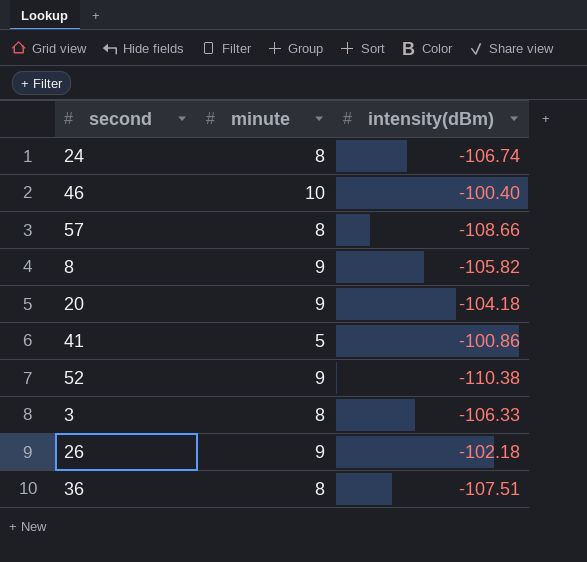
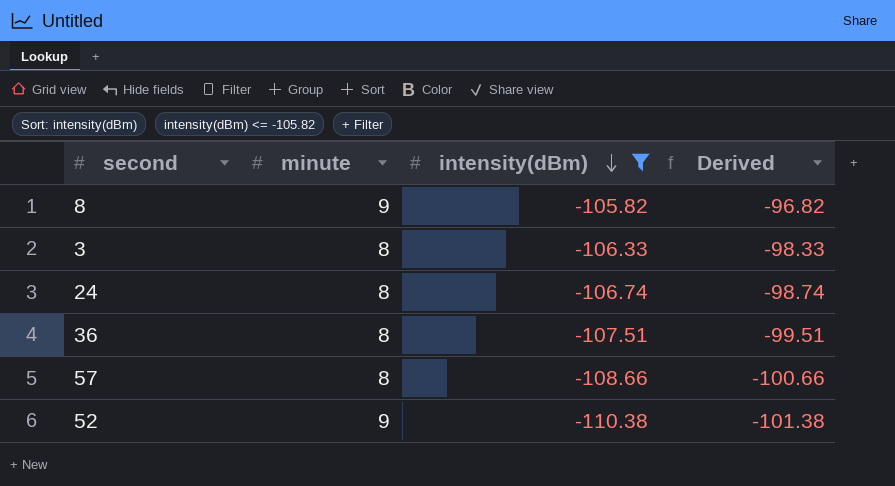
filter: none -> intensity(dBm) <= -105.82
row order: none -> intensity(dBm) descending
column Derived | formula: none -> [minute] + [intensity(dBm)]

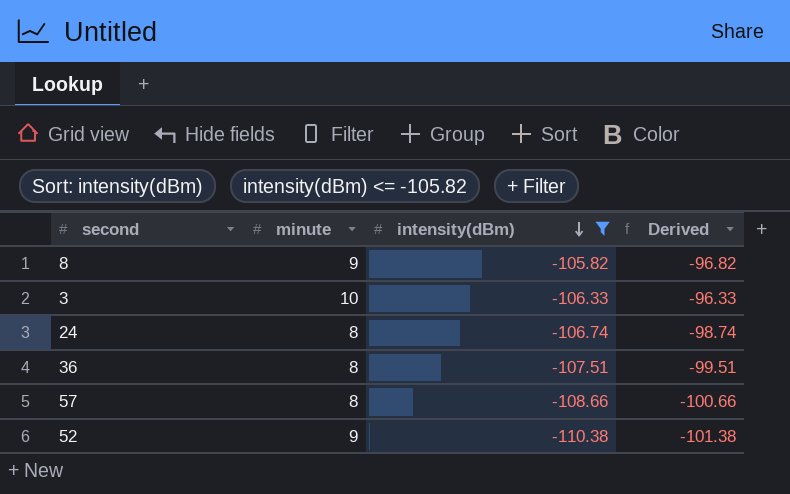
3 | minute: 8 -> 10
3 | Derived: -98.33 -> -96.33

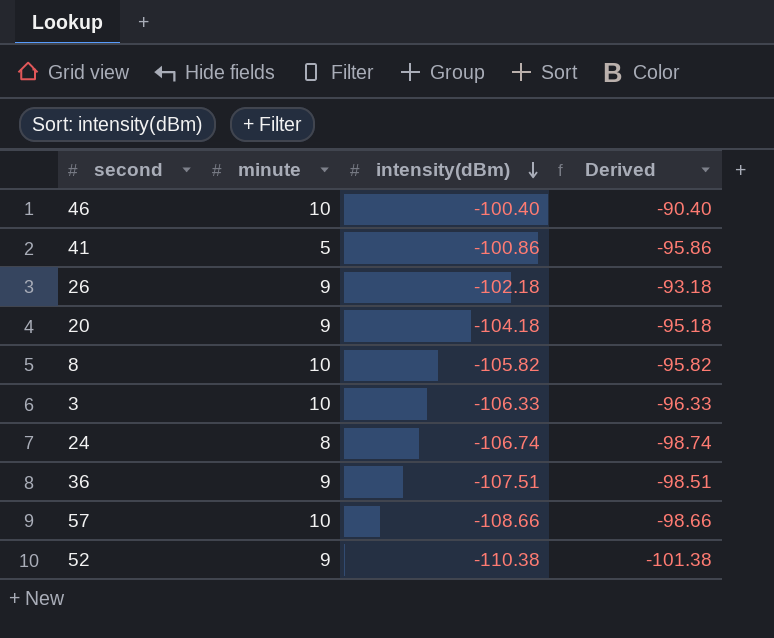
filter: intensity(dBm) <= -105.82 -> none
8 | minute: 9 -> 10
8 | Derived: -96.82 -> -95.82
36 | minute: 8 -> 9
36 | Derived: -99.51 -> -98.51
57 | minute: 8 -> 10
57 | Derived: -100.66 -> -98.66

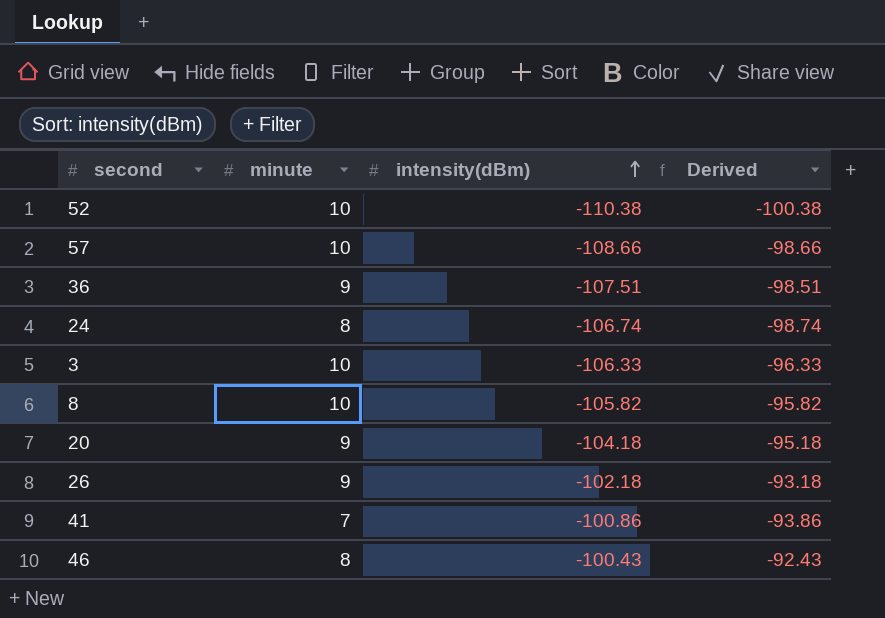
row order: intensity(dBm) descending -> intensity(dBm) ascending
52 | minute: 9 -> 10
52 | Derived: -101.38 -> -100.38
41 | minute: 5 -> 7
41 | Derived: -95.86 -> -93.86
46 | minute: 10 -> 8
46 | intensity(dBm): -100.40 -> -100.43
46 | Derived: -90.40 -> -92.43

